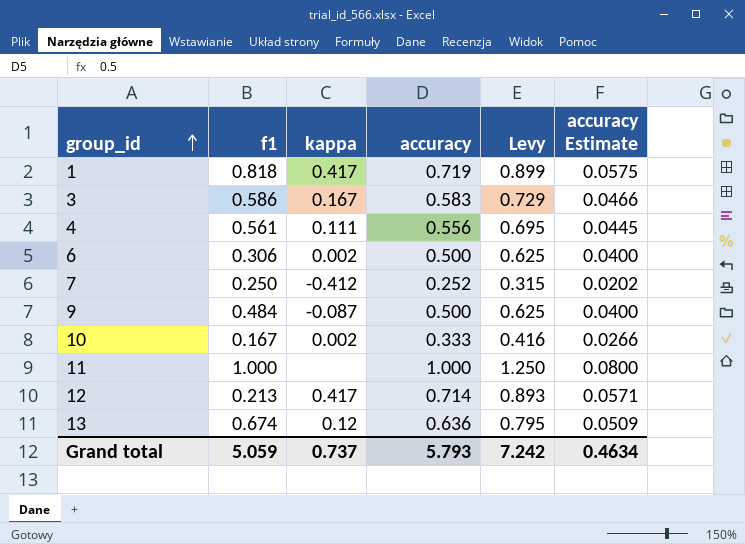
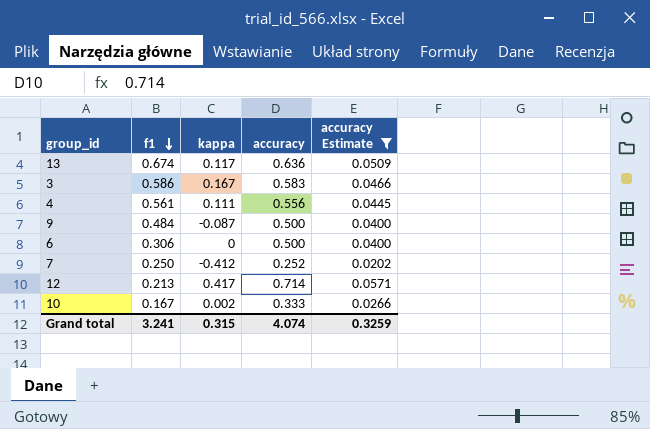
filter: none -> accuracy Estimate <= 0.0571
row order: group_id ascending -> f1 descending
column Levy | formula: [accuracy] * 1.25 -> none
13 | kappa: 0.12 -> 0.117
6 | kappa: 0.002 -> 0
Grand total | f1: 5.059 -> 3.241
Grand total | kappa: 0.737 -> 0.315
Grand total | accuracy: 5.793 -> 4.074
Grand total | accuracy Estimate: 0.4634 -> 0.3259

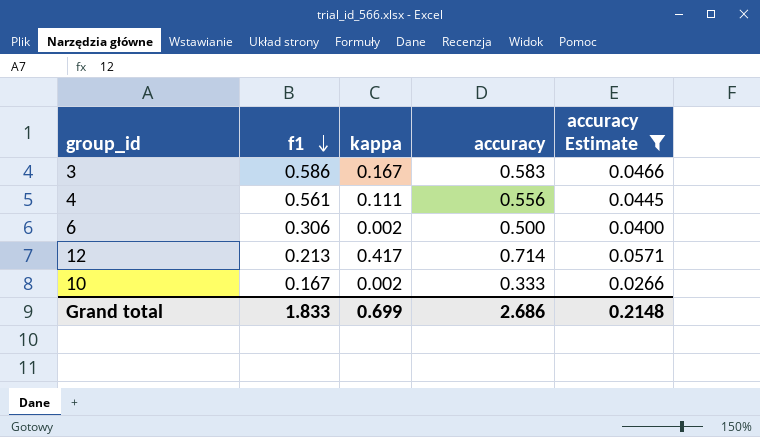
row 13: 0.674 | 0.117 | 0.636 | 0.0509 -> none
row 9: 0.484 | -0.087 | 0.500 | 0.0400 -> none
row 7: 0.250 | -0.412 | 0.252 | 0.0202 -> none
6 | kappa: 0 -> 0.002
Grand total | f1: 3.241 -> 1.833
Grand total | kappa: 0.315 -> 0.699
Grand total | accuracy: 4.074 -> 2.686
Grand total | accuracy Estimate: 0.3259 -> 0.2148

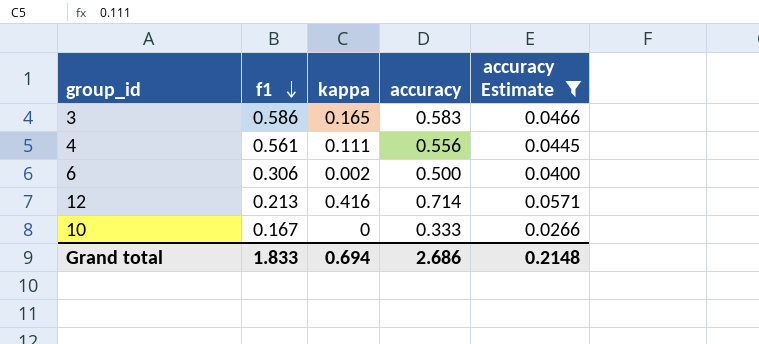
3 | kappa: 0.167 -> 0.165
12 | kappa: 0.417 -> 0.416
10 | kappa: 0.002 -> 0
Grand total | kappa: 0.699 -> 0.694

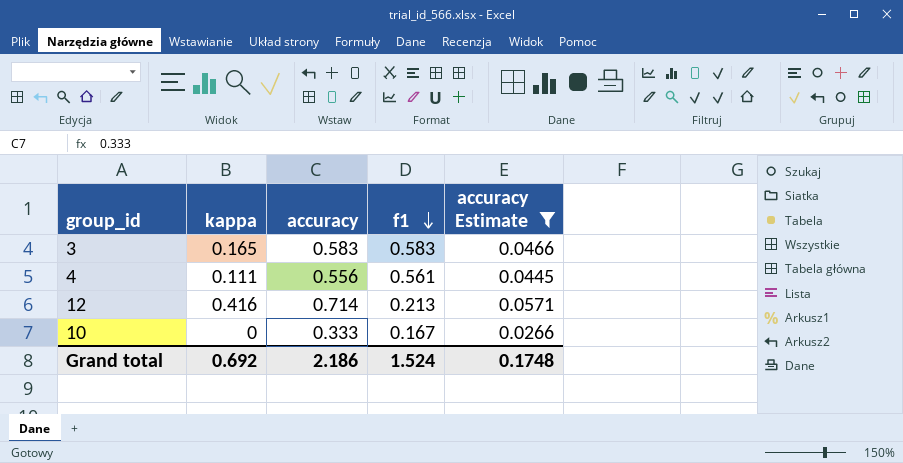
column f1 | position: 2 -> 4
row 6: 0.306 | 0.002 | 0.500 | 0.0400 -> none
3 | f1: 0.586 -> 0.583
Grand total | kappa: 0.694 -> 0.692
Grand total | accuracy: 2.686 -> 2.186
Grand total | f1: 1.833 -> 1.524
Grand total | accuracy Estimate: 0.2148 -> 0.1748

